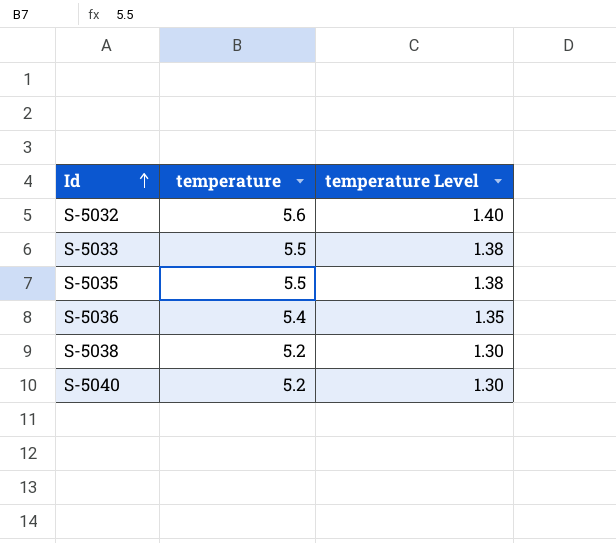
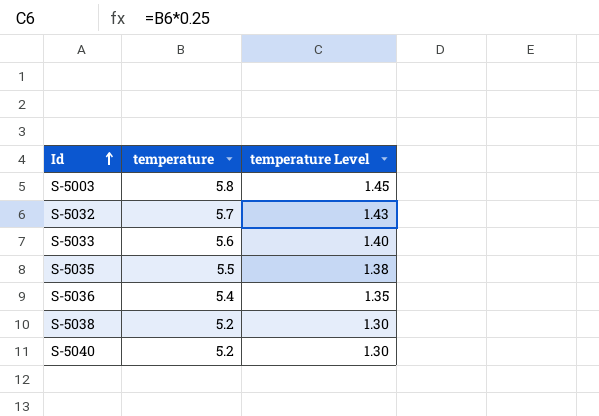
row S-5003: none -> 5.8 | 1.45
S-5032 | temperature: 5.6 -> 5.7
S-5032 | temperature Level: 1.40 -> 1.43
S-5033 | temperature: 5.5 -> 5.6
S-5033 | temperature Level: 1.38 -> 1.40

